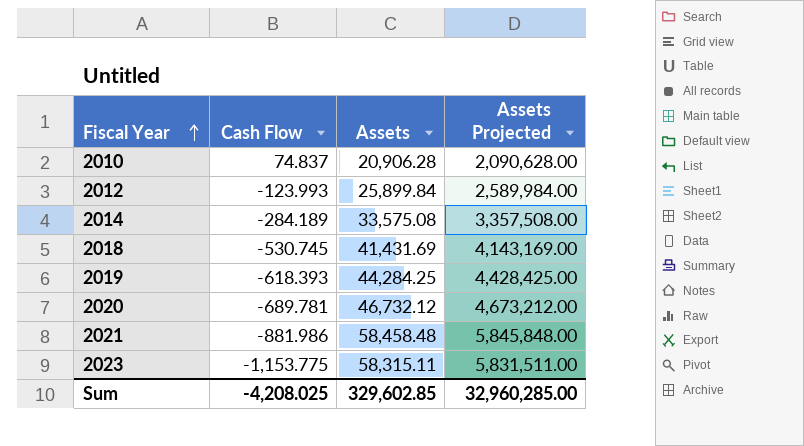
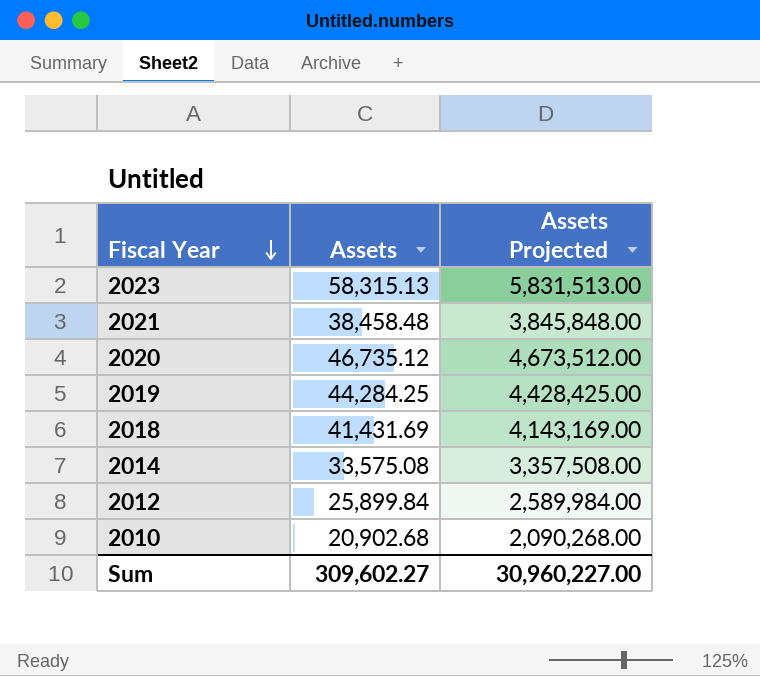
row order: Fiscal Year ascending -> Fiscal Year descending
column Cash Flow | position: 2 -> none
2023 | Assets: 58,315.11 -> 58,315.13
2023 | Assets Projected: 5,831,511.00 -> 5,831,513.00
2021 | Assets: 58,458.48 -> 38,458.48
2021 | Assets Projected: 5,845,848.00 -> 3,845,848.00
2020 | Assets: 46,732.12 -> 46,735.12
2020 | Assets Projected: 4,673,212.00 -> 4,673,512.00
2010 | Assets: 20,906.28 -> 20,902.68
2010 | Assets Projected: 2,090,628.00 -> 2,090,268.00
Sum | Assets: 329,602.85 -> 309,602.27
Sum | Assets Projected: 32,960,285.00 -> 30,960,227.00

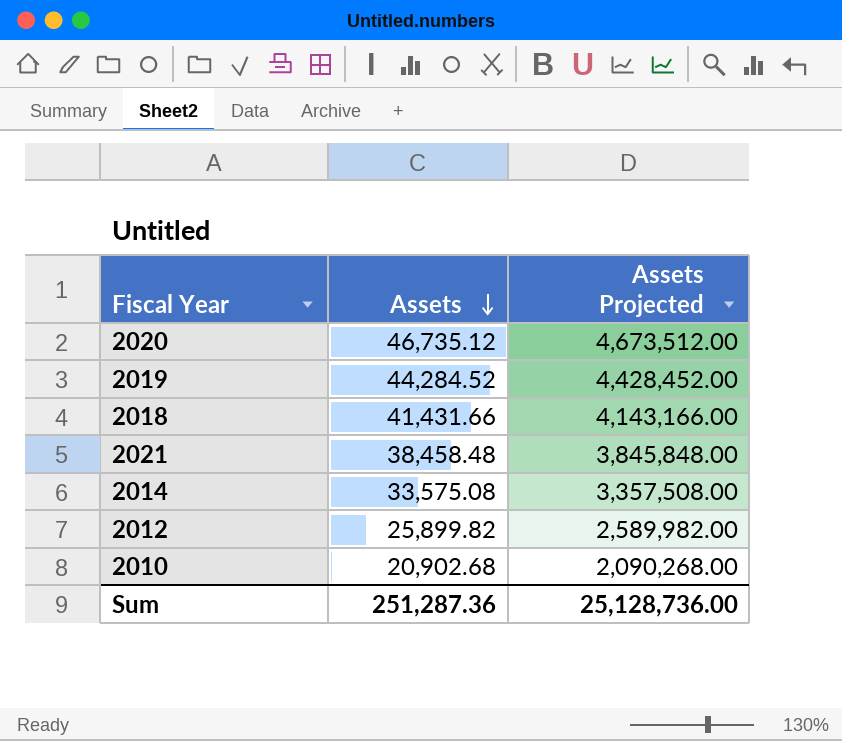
row order: Fiscal Year descending -> Assets descending
row 2023: 58,315.13 | 5,831,513.00 -> none
2019 | Assets: 44,284.25 -> 44,284.52
2019 | Assets Projected: 4,428,425.00 -> 4,428,452.00
2018 | Assets: 41,431.69 -> 41,431.66
2018 | Assets Projected: 4,143,169.00 -> 4,143,166.00
2012 | Assets: 25,899.84 -> 25,899.82
2012 | Assets Projected: 2,589,984.00 -> 2,589,982.00
Sum | Assets: 309,602.27 -> 251,287.36
Sum | Assets Projected: 30,960,227.00 -> 25,128,736.00

